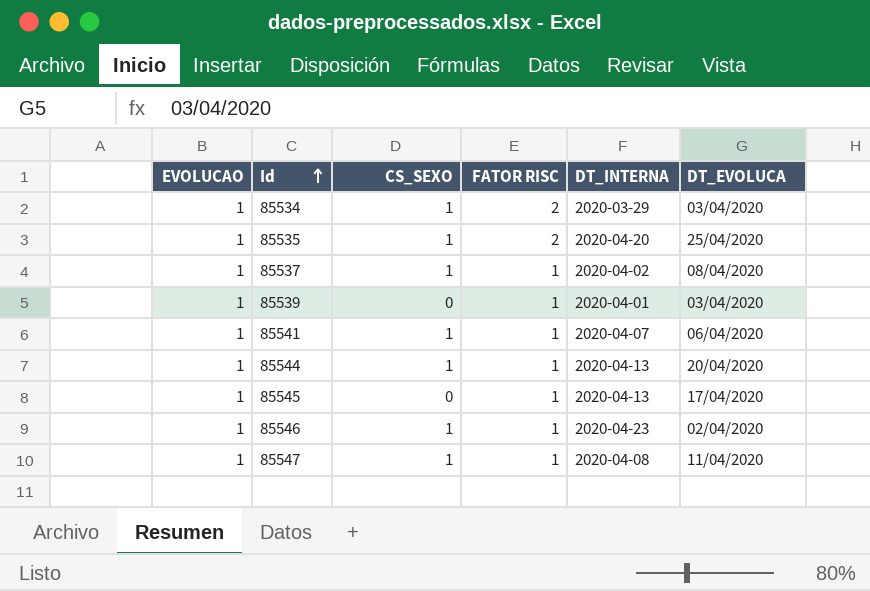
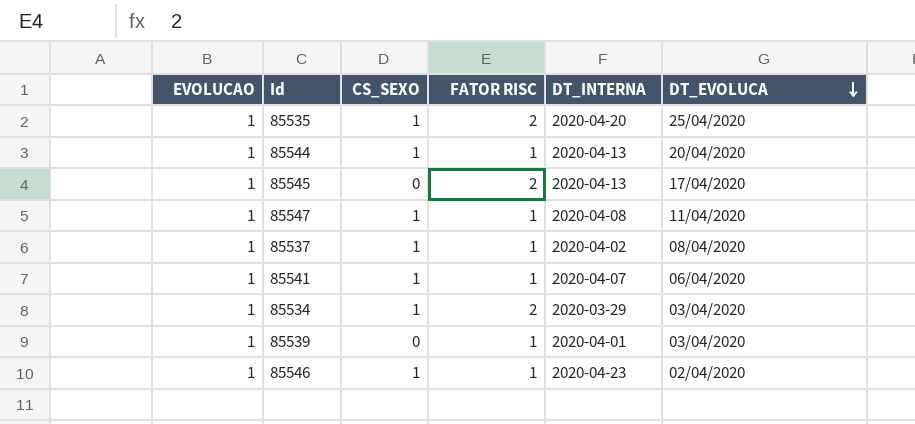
row order: Id ascending -> DT_EVOLUCA descending
85545 | FATOR RISC: 1 -> 2

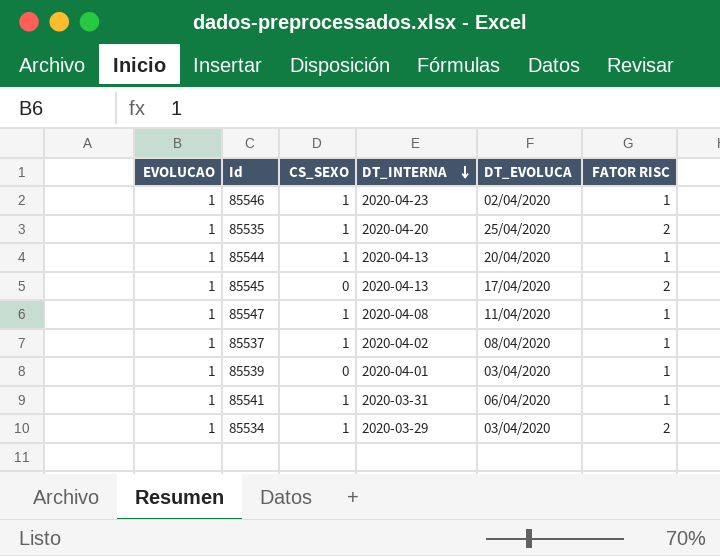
row order: DT_EVOLUCA descending -> DT_INTERNA descending
column FATOR RISC | position: 4 -> 6
85541 | DT_INTERNA: 2020-04-07 -> 2020-03-31

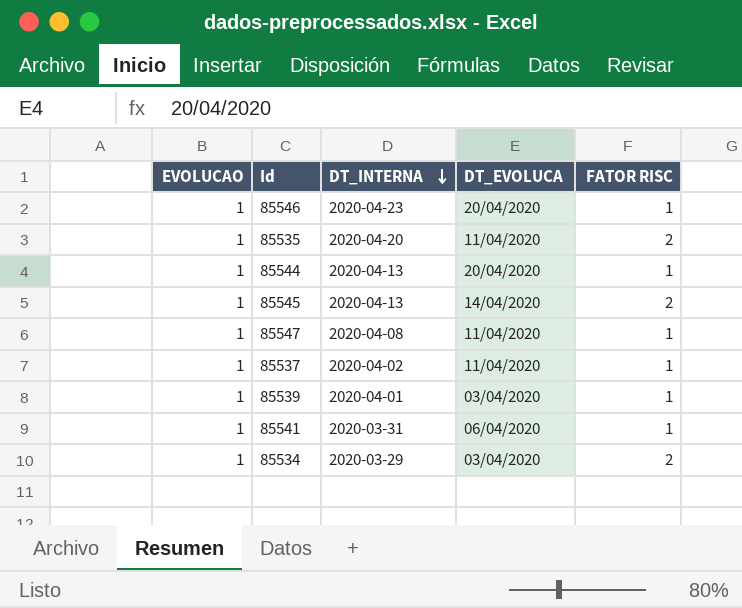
column CS_SEXO | position: 3 -> none
85546 | DT_EVOLUCA: 02/04/2020 -> 20/04/2020
85535 | DT_EVOLUCA: 25/04/2020 -> 11/04/2020
85545 | DT_EVOLUCA: 17/04/2020 -> 14/04/2020
85537 | DT_EVOLUCA: 08/04/2020 -> 11/04/2020

